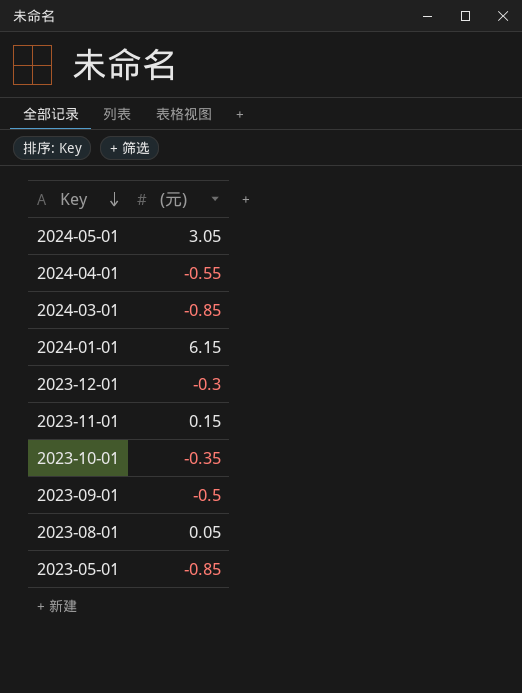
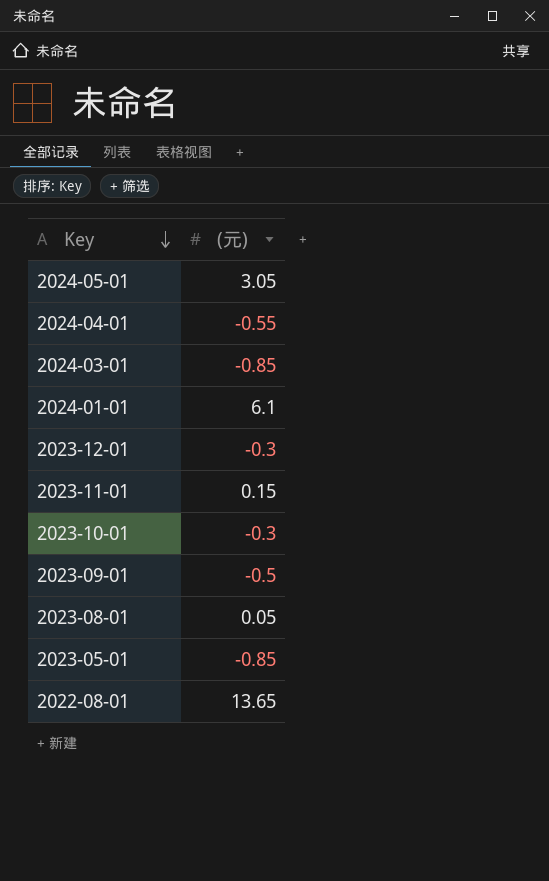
2024-01-01 | (元): 6.15 -> 6.1
2023-10-01 | (元): -0.35 -> -0.3
row 2022-08-01: none -> 13.65

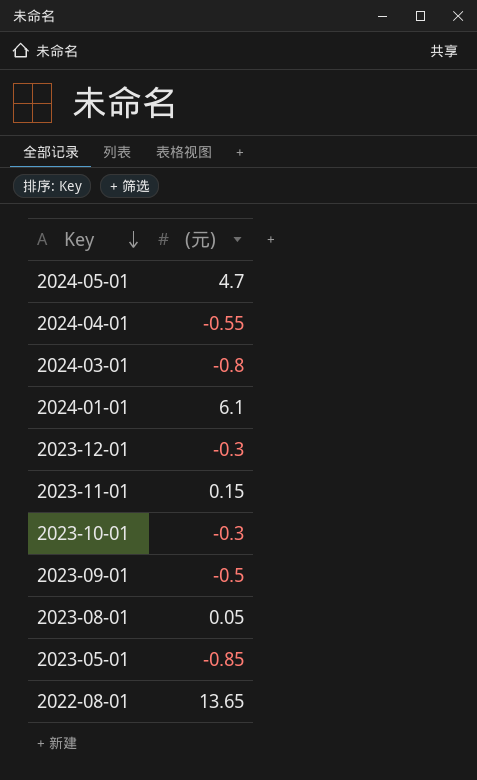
2024-05-01 | (元): 3.05 -> 4.7
2024-03-01 | (元): -0.85 -> -0.8

